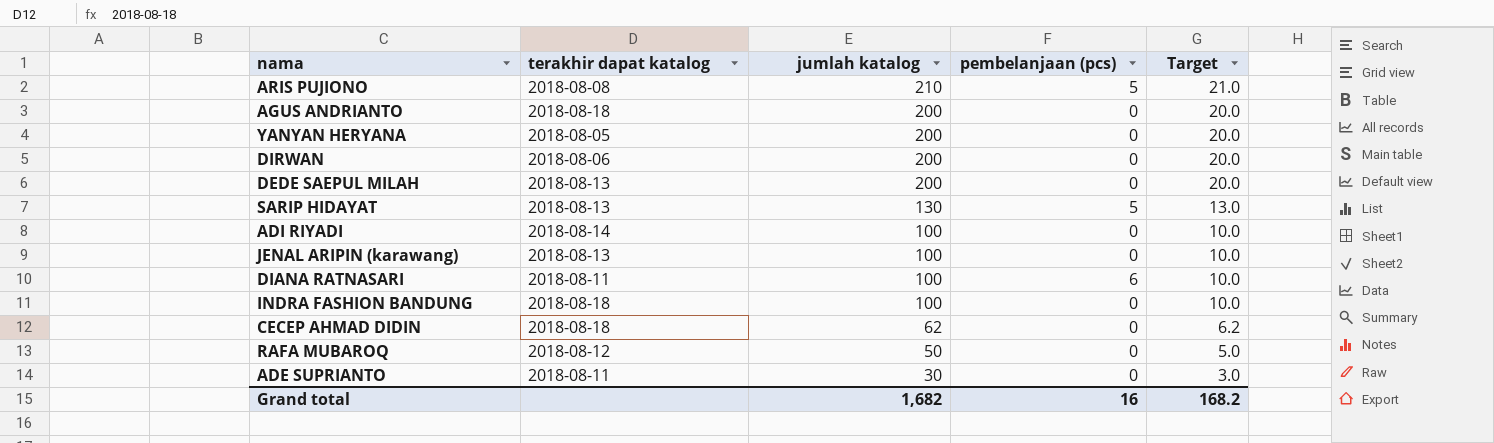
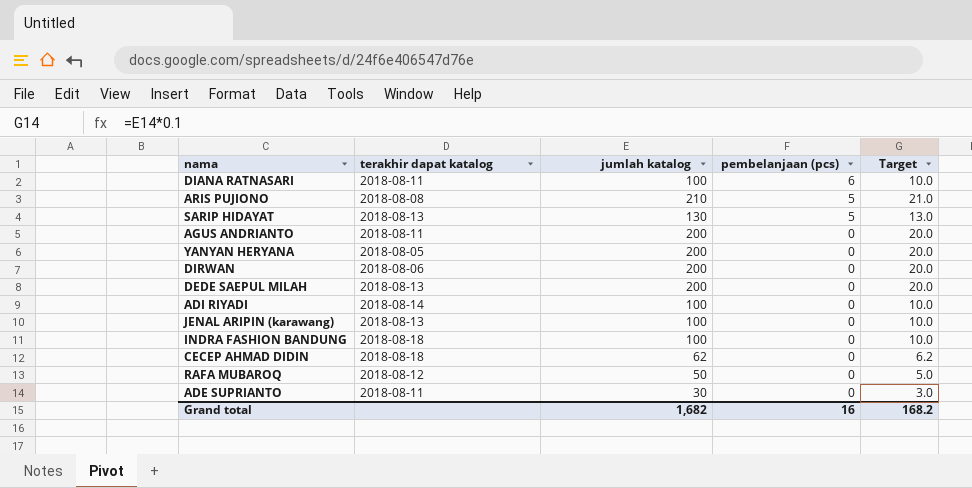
row order: jumlah katalog descending -> pembelanjaan (pcs) descending
AGUS ANDRIANTO | terakhir dapat katalog: 2018-08-18 -> 2018-08-11

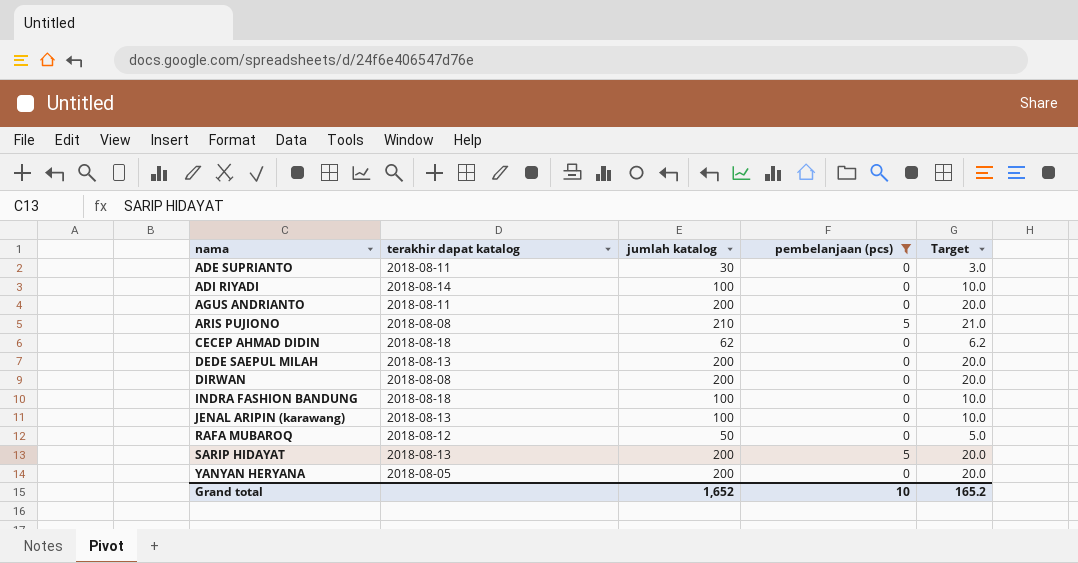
filter: none -> pembelanjaan (pcs) != 6
row order: pembelanjaan (pcs) descending -> nama ascending
DIRWAN | terakhir dapat katalog: 2018-08-06 -> 2018-08-08
SARIP HIDAYAT | jumlah katalog: 130 -> 200
SARIP HIDAYAT | Target: 13.0 -> 20.0
Grand total | jumlah katalog: 1,682 -> 1,652
Grand total | pembelanjaan (pcs): 16 -> 10
Grand total | Target: 168.2 -> 165.2

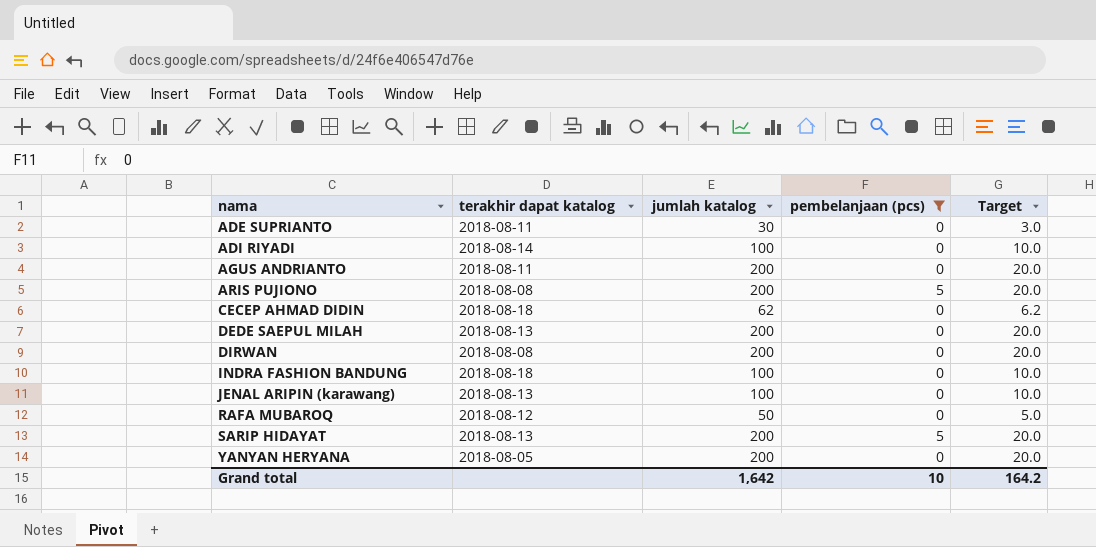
ARIS PUJIONO | jumlah katalog: 210 -> 200
ARIS PUJIONO | Target: 21.0 -> 20.0
Grand total | jumlah katalog: 1,652 -> 1,642
Grand total | Target: 165.2 -> 164.2

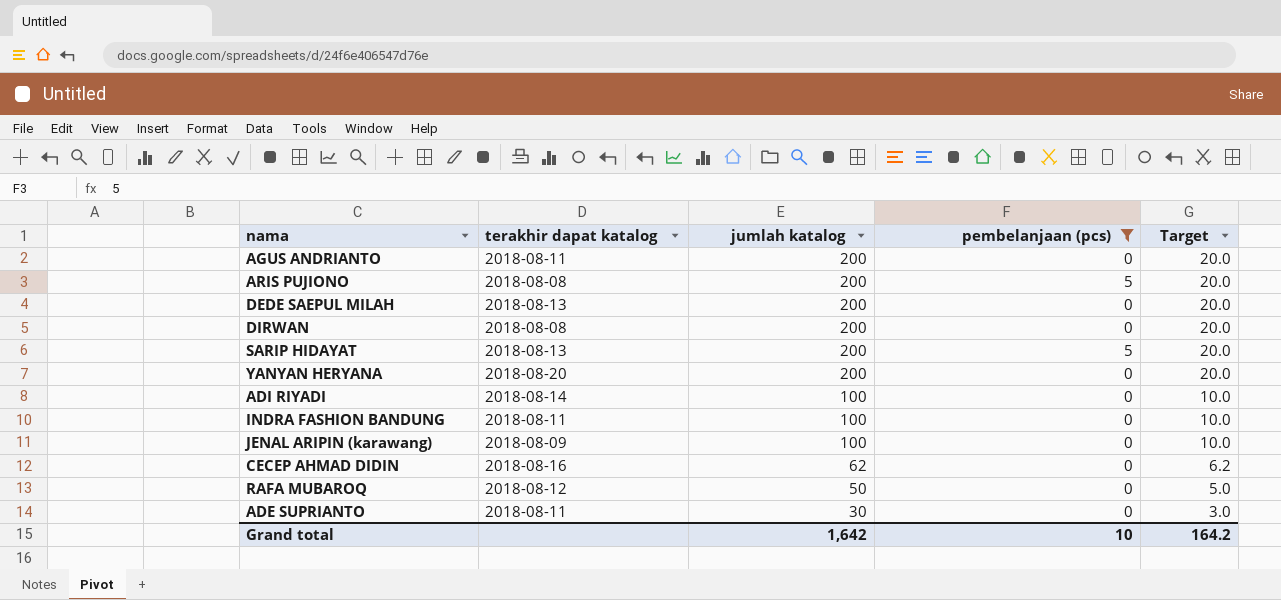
row order: nama ascending -> jumlah katalog descending
YANYAN HERYANA | terakhir dapat katalog: 2018-08-05 -> 2018-08-20
INDRA FASHION BANDUNG | terakhir dapat katalog: 2018-08-18 -> 2018-08-11
JENAL ARIPIN (karawang) | terakhir dapat katalog: 2018-08-13 -> 2018-08-09
CECEP AHMAD DIDIN | terakhir dapat katalog: 2018-08-18 -> 2018-08-16

